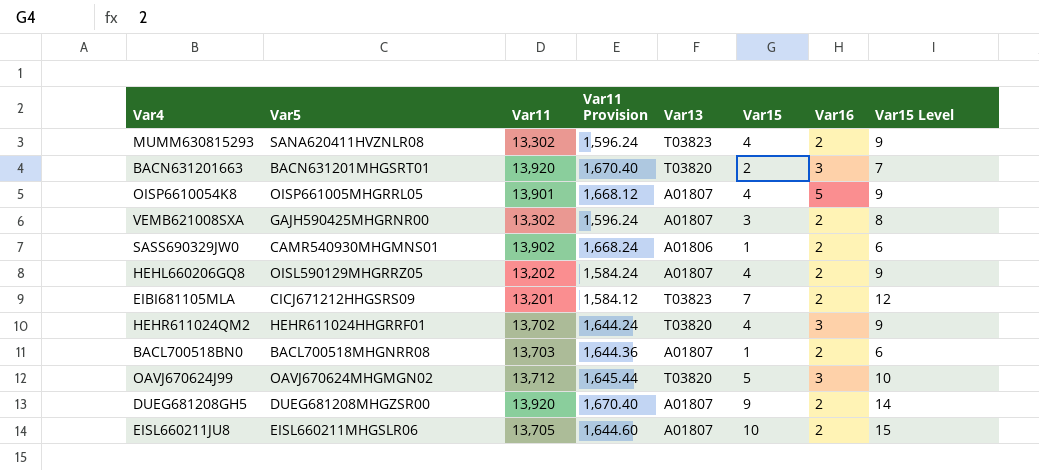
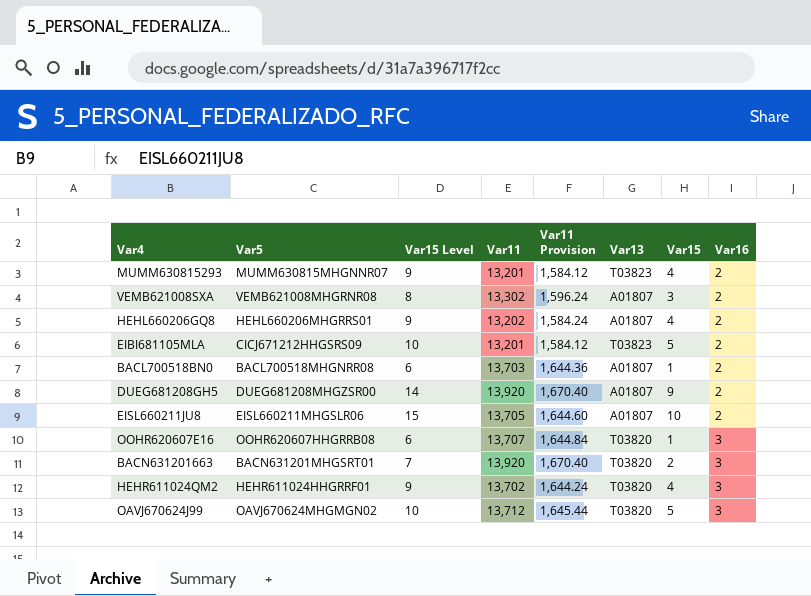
row order: none -> Var16 ascending
column Var15 Level | position: 8 -> 3
row OISP6610054K8: OISP661005MHGRRL05 | 13,901 | 1,668.12 | A01807 | 4 | 5 | 9 -> none
row SASS690329JW0: CAMR540930MHGMNS01 | 13,902 | 1,668.24 | A01806 | 1 | 2 | 6 -> none
MUMM630815293 | Var5: SANA620411HVZNLR08 -> MUMM630815MHGNNR07
MUMM630815293 | Var11: 13,302 -> 13,201
MUMM630815293 | Var11 Provision: 1,596.24 -> 1,584.12
VEMB621008SXA | Var5: GAJH590425MHGRNR00 -> VEMB621008MHGRNR08
HEHL660206GQ8 | Var5: OISL590129MHGRRZ05 -> HEHL660206MHGRRS01
EIBI681105MLA | Var15 Level: 12 -> 10
EIBI681105MLA | Var15: 7 -> 5
row OOHR620607E16: none -> OOHR620607HHGRRB08 | 6 | 13,707 | 1,644.84 | T03820 | 1 | 3

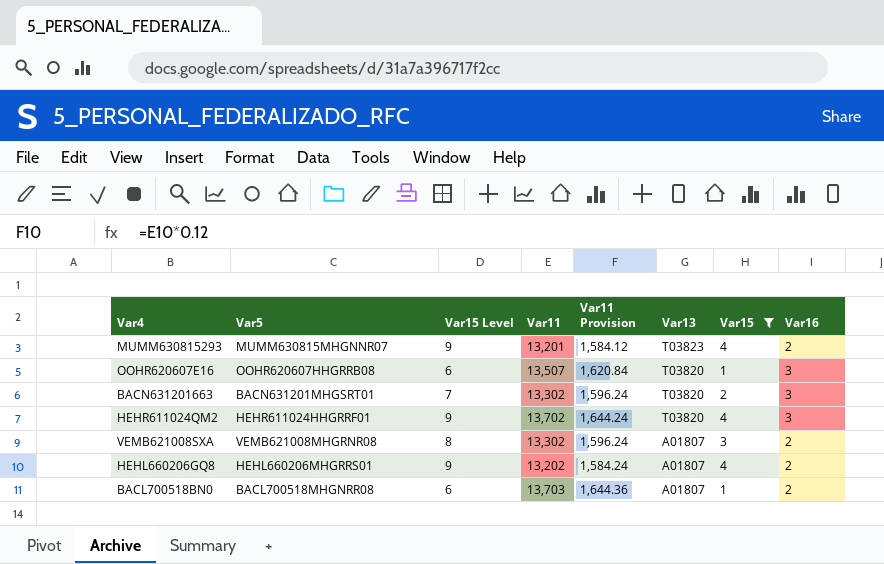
filter: none -> Var15 <= 4
row order: Var16 ascending -> Var13 descending
OOHR620607E16 | Var11: 13,707 -> 13,507
OOHR620607E16 | Var11 Provision: 1,644.84 -> 1,620.84
BACN631201663 | Var11: 13,920 -> 13,302
BACN631201663 | Var11 Provision: 1,670.40 -> 1,596.24

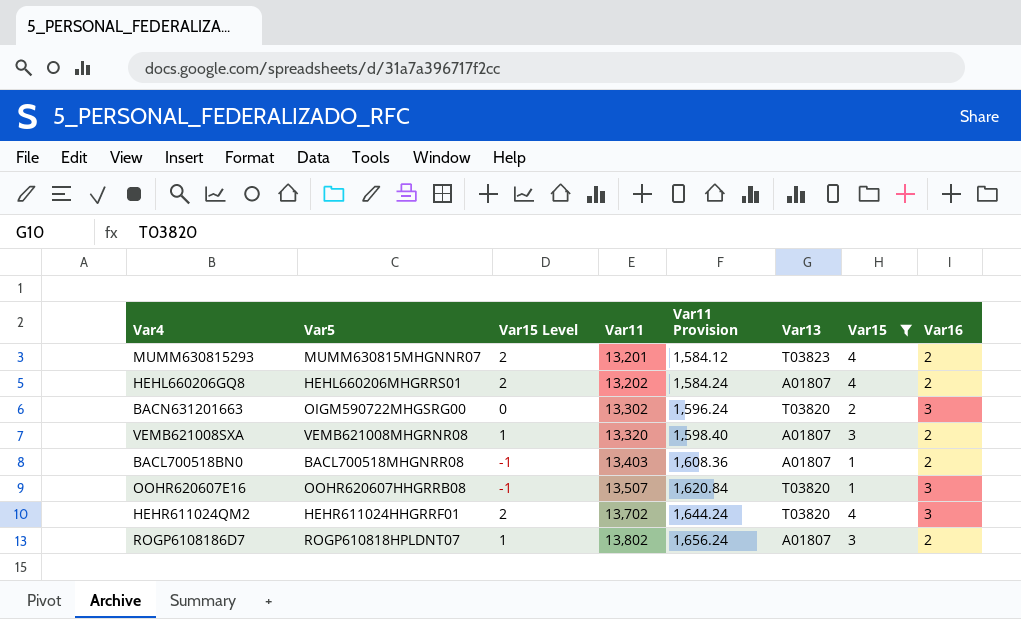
row order: Var13 descending -> Var11 ascending
column Var15 Level | formula: [Var15] + 5 -> [Var15] - 2
BACN631201663 | Var5: BACN631201MHGSRT01 -> OIGM590722MHGSRG00
VEMB621008SXA | Var11: 13,302 -> 13,320
VEMB621008SXA | Var11 Provision: 1,596.24 -> 1,598.40
BACL700518BN0 | Var11: 13,703 -> 13,403
BACL700518BN0 | Var11 Provision: 1,644.36 -> 1,608.36
row ROGP6108186D7: none -> ROGP610818HPLDNT07 | 1 | 13,802 | 1,656.24 | A01807 | 3 | 2

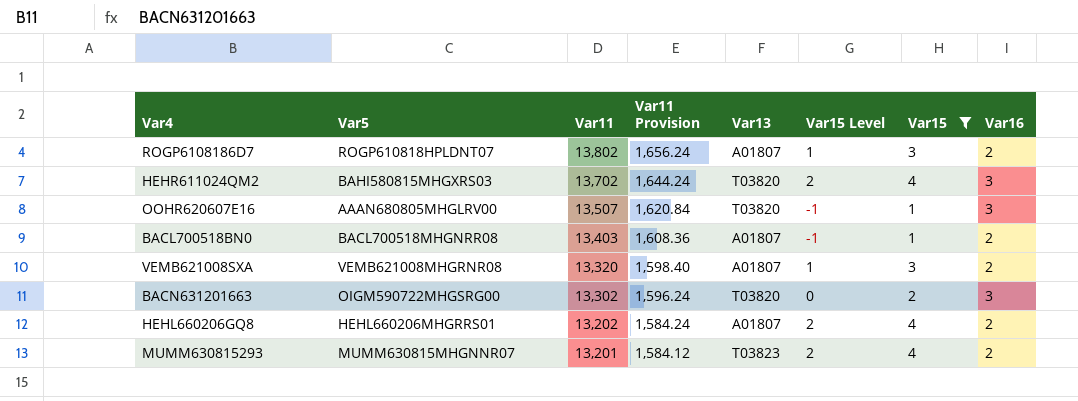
row order: Var11 ascending -> Var11 descending
column Var15 Level | position: 3 -> 6
HEHR611024QM2 | Var5: HEHR611024HHGRRF01 -> BAHI580815MHGXRS03
OOHR620607E16 | Var5: OOHR620607HHGRRB08 -> AAAN680805MHGLRV00

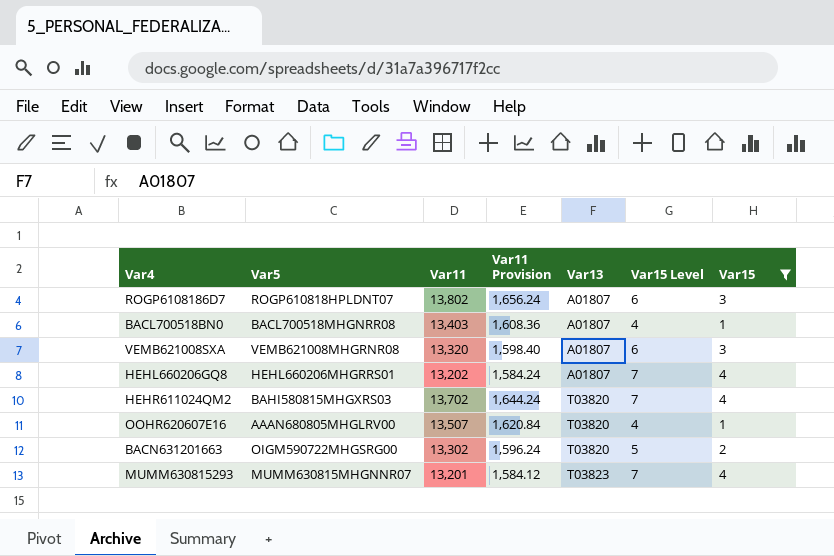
row order: Var11 descending -> Var13 ascending
column Var16 | position: 8 -> none
column Var15 Level | formula: [Var15] - 2 -> [Var15] + 3

